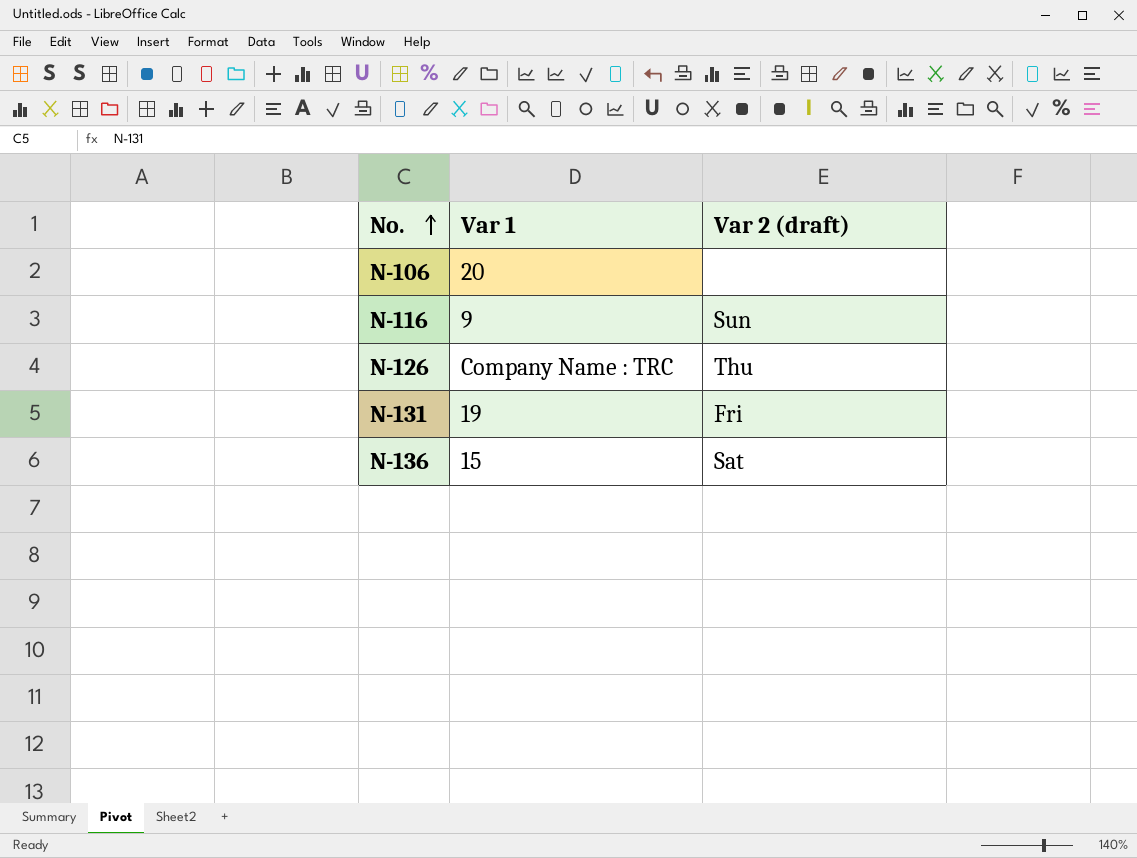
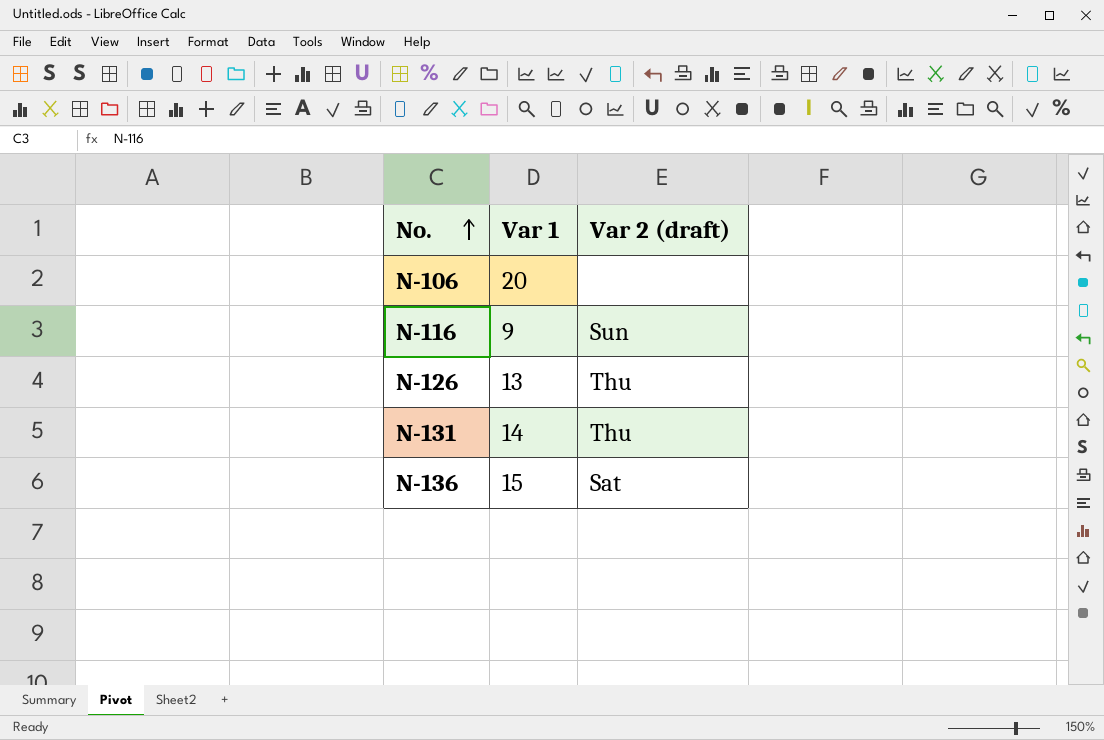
N-126 | Var 1: Company Name : TRC -> 13
N-131 | Var 1: 19 -> 14
N-131 | Var 2 (draft): Fri -> Thu

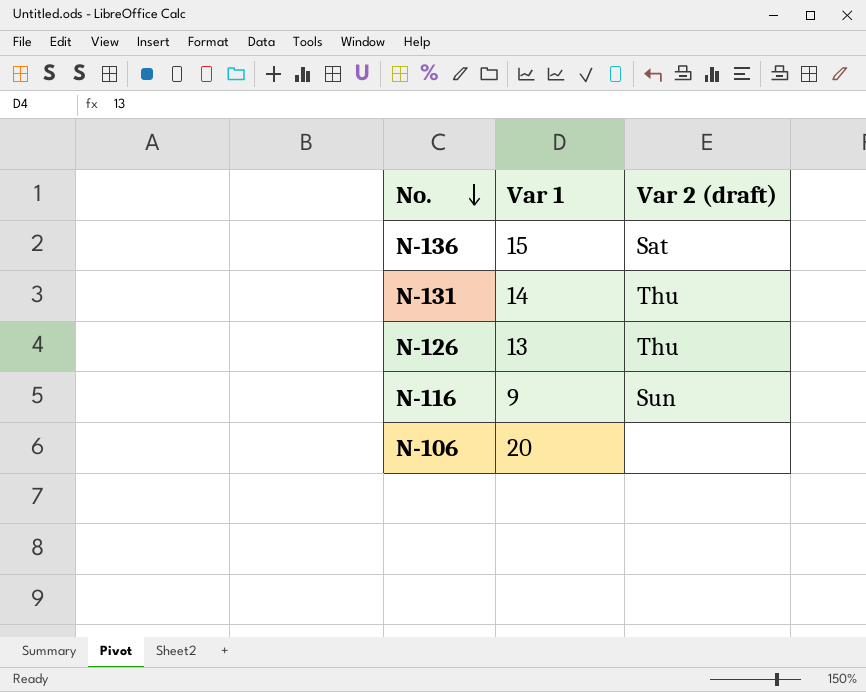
row order: No. ascending -> No. descending

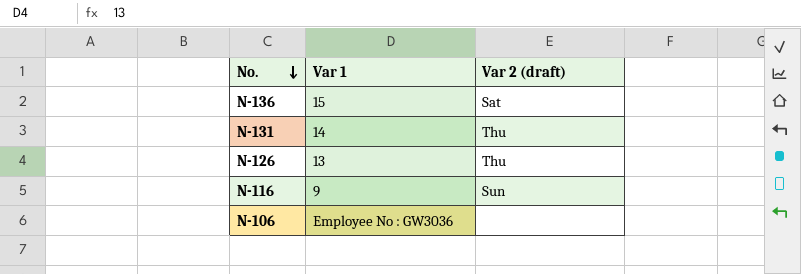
N-106 | Var 1: 20 -> Employee No : GW3036

